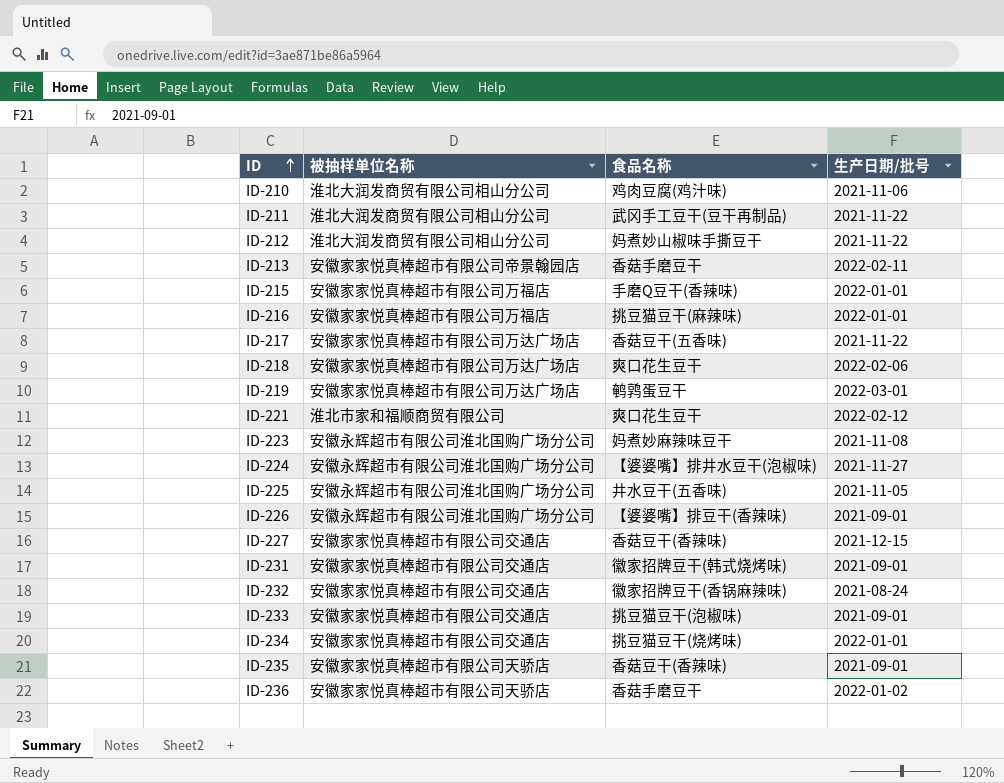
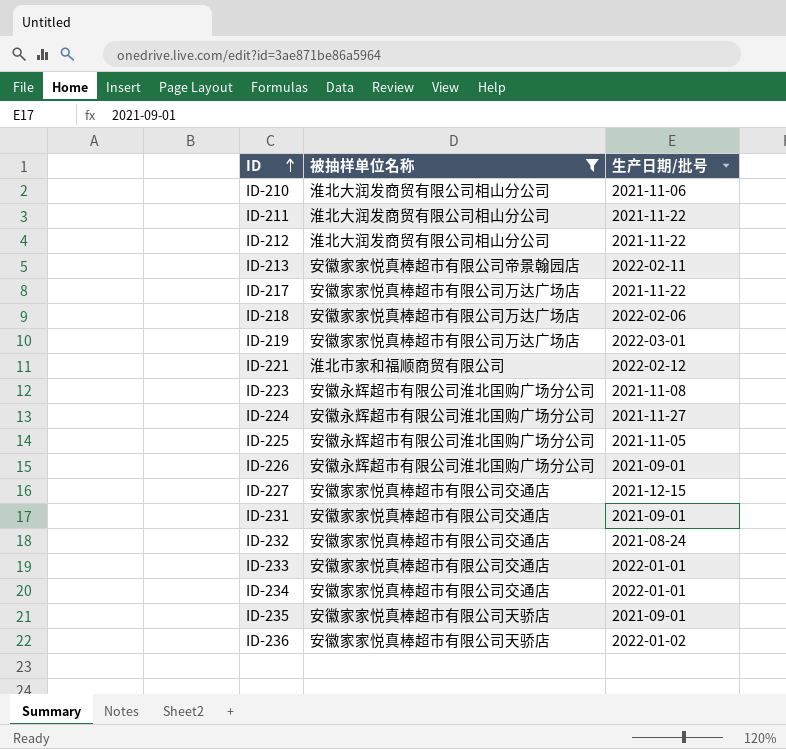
filter: none -> 被抽样单位名称 != 安徽家家悦真棒超市有限公司万福店
column 食品名称 | position: 3 -> none
ID-233 | 生产日期/批号: 2021-09-01 -> 2022-01-01

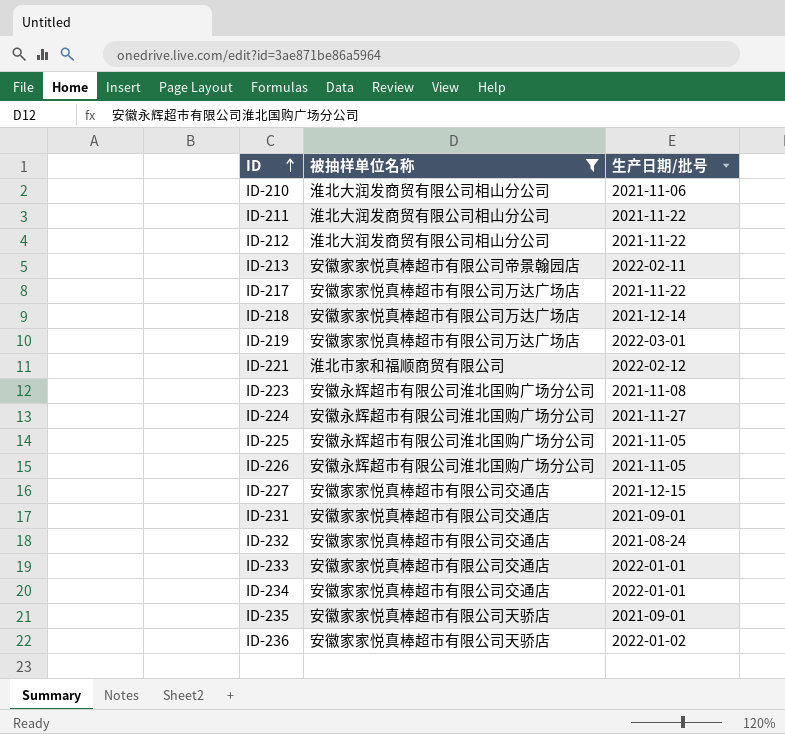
ID-218 | 生产日期/批号: 2022-02-06 -> 2021-12-14
ID-226 | 生产日期/批号: 2021-09-01 -> 2021-11-05

